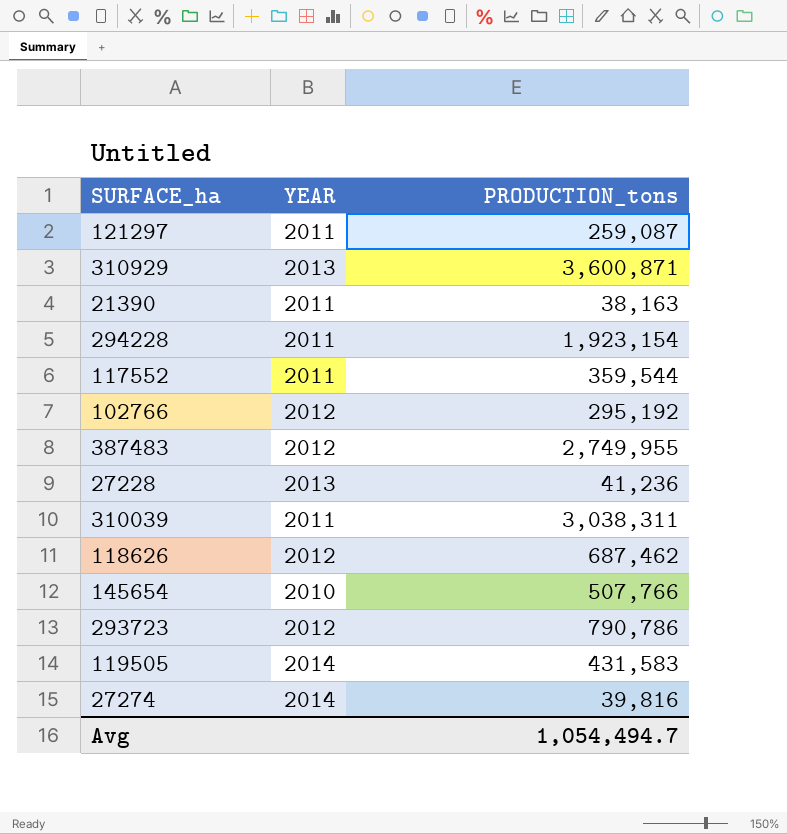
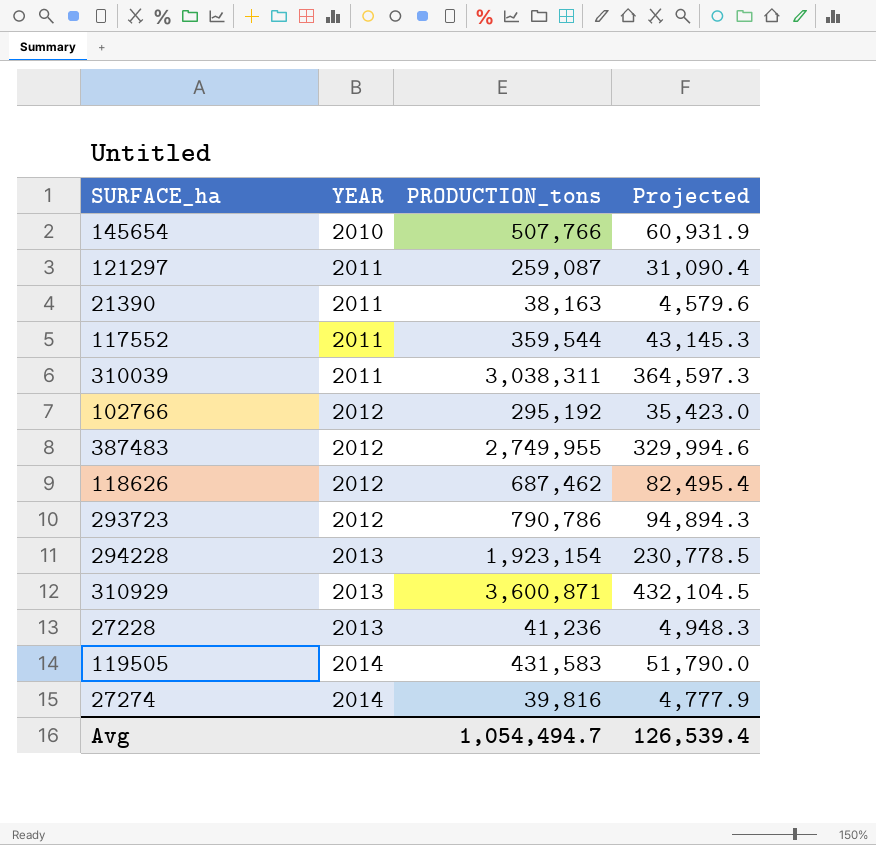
row order: none -> YEAR ascending
column Projected | formula: none -> [PRODUCTION_tons] * 0.12
294228 | YEAR: 2011 -> 2013

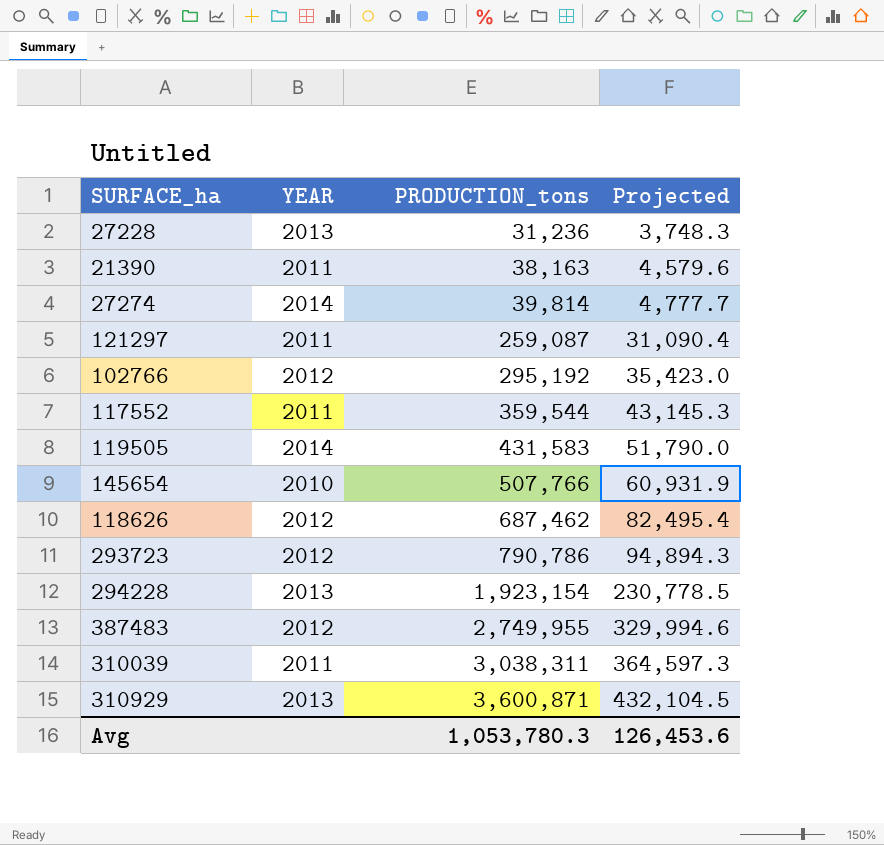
row order: YEAR ascending -> PRODUCTION_tons ascending
27228 | PRODUCTION_tons: 41,236 -> 31,236
27228 | Projected: 4,948.3 -> 3,748.3
27274 | PRODUCTION_tons: 39,816 -> 39,814
27274 | Projected: 4,777.9 -> 4,777.7
Avg | PRODUCTION_tons: 1,054,494.7 -> 1,053,780.3
Avg | Projected: 126,539.4 -> 126,453.6

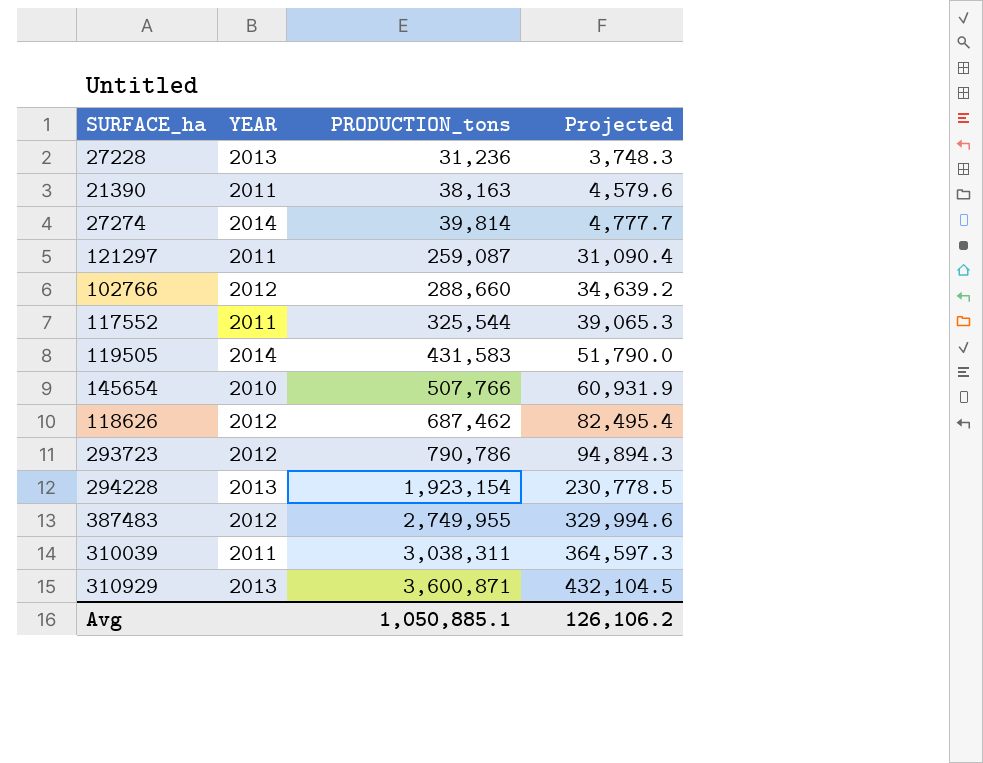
102766 | PRODUCTION_tons: 295,192 -> 288,660
102766 | Projected: 35,423.0 -> 34,639.2
117552 | PRODUCTION_tons: 359,544 -> 325,544
117552 | Projected: 43,145.3 -> 39,065.3
Avg | PRODUCTION_tons: 1,053,780.3 -> 1,050,885.1
Avg | Projected: 126,453.6 -> 126,106.2

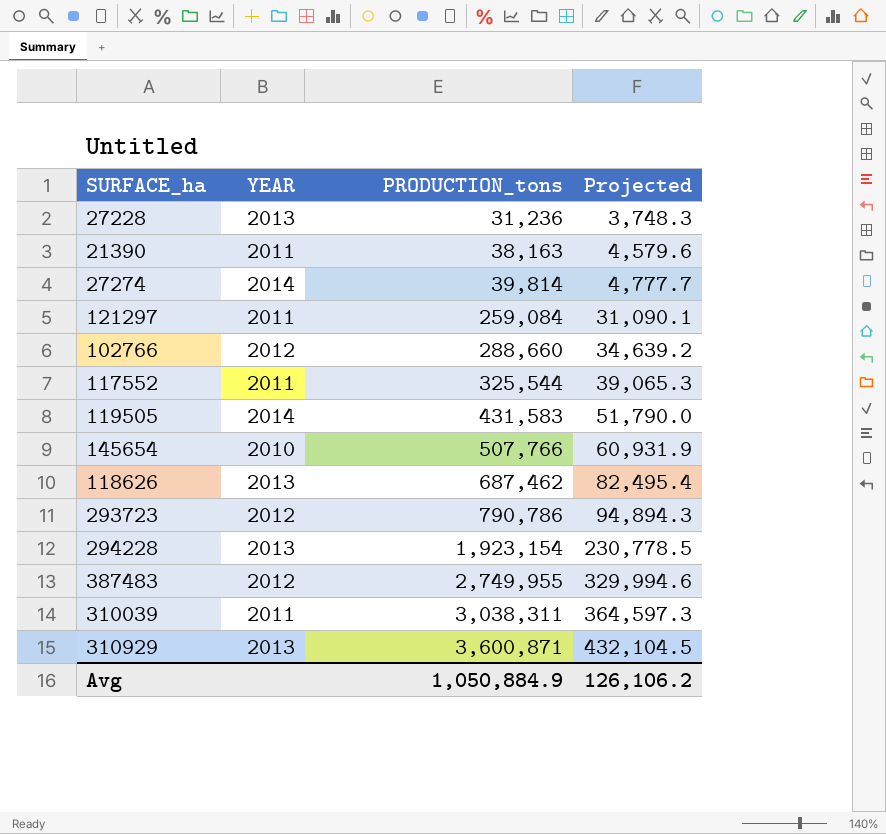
121297 | PRODUCTION_tons: 259,087 -> 259,084
121297 | Projected: 31,090.4 -> 31,090.1
118626 | YEAR: 2012 -> 2013
Avg | PRODUCTION_tons: 1,050,885.1 -> 1,050,884.9

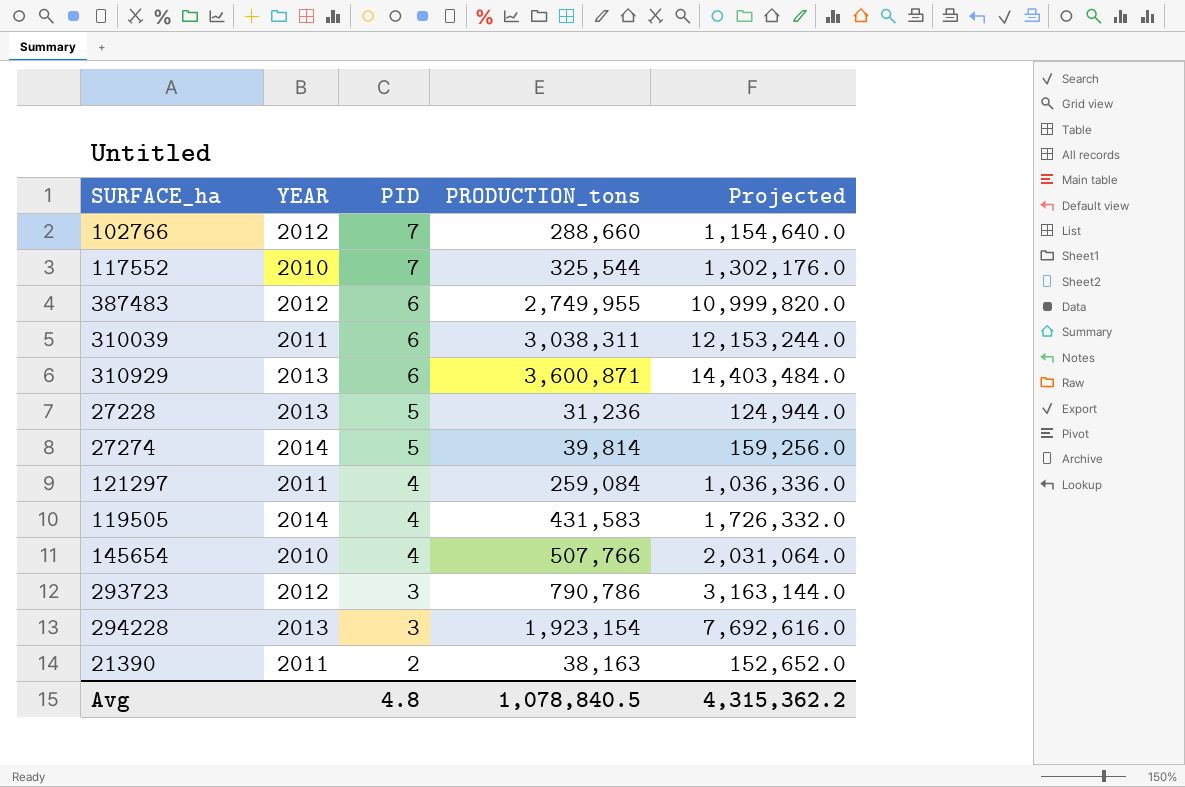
row order: PRODUCTION_tons ascending -> PID descending
column PID | position: none -> 3
column Projected | formula: [PRODUCTION_tons] * 0.12 -> [PRODUCTION_tons] * 4
row 118626: 2013 | 687,462 | 82,495.4 -> none
117552 | YEAR: 2011 -> 2010
Avg | PRODUCTION_tons: 1,050,884.9 -> 1,078,840.5
Avg | Projected: 126,106.2 -> 4,315,362.2

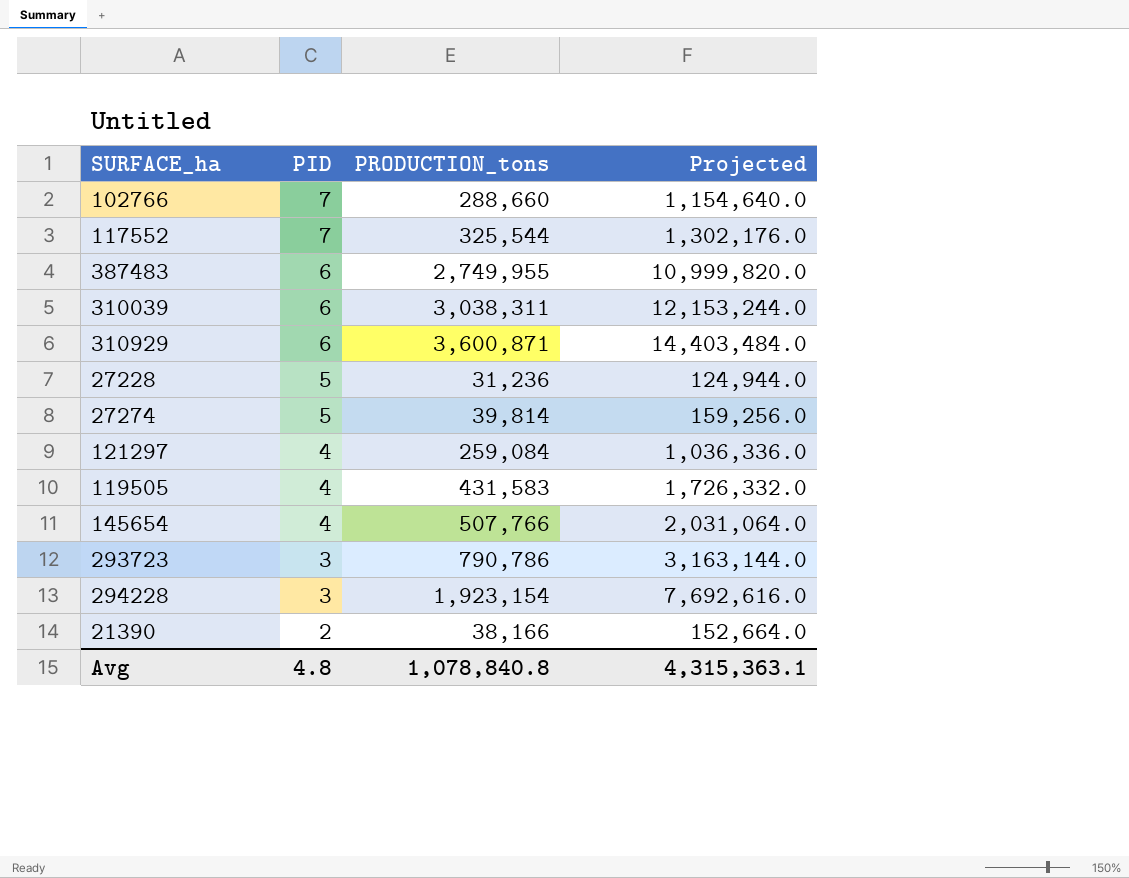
column YEAR | position: 2 -> none
21390 | PRODUCTION_tons: 38,163 -> 38,166
21390 | Projected: 152,652.0 -> 152,664.0
Avg | PRODUCTION_tons: 1,078,840.5 -> 1,078,840.8
Avg | Projected: 4,315,362.2 -> 4,315,363.1

